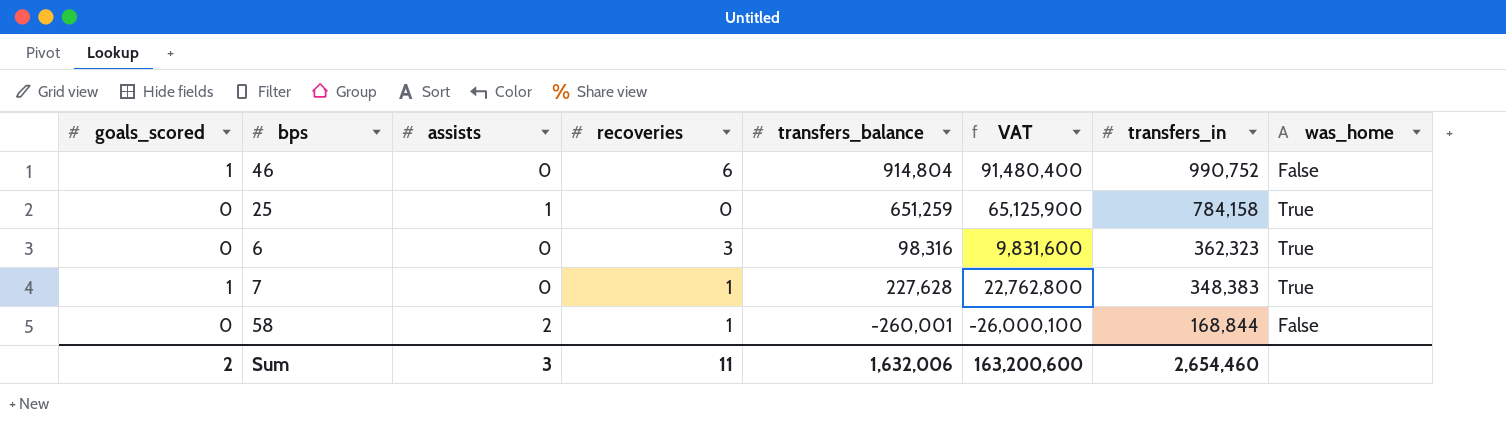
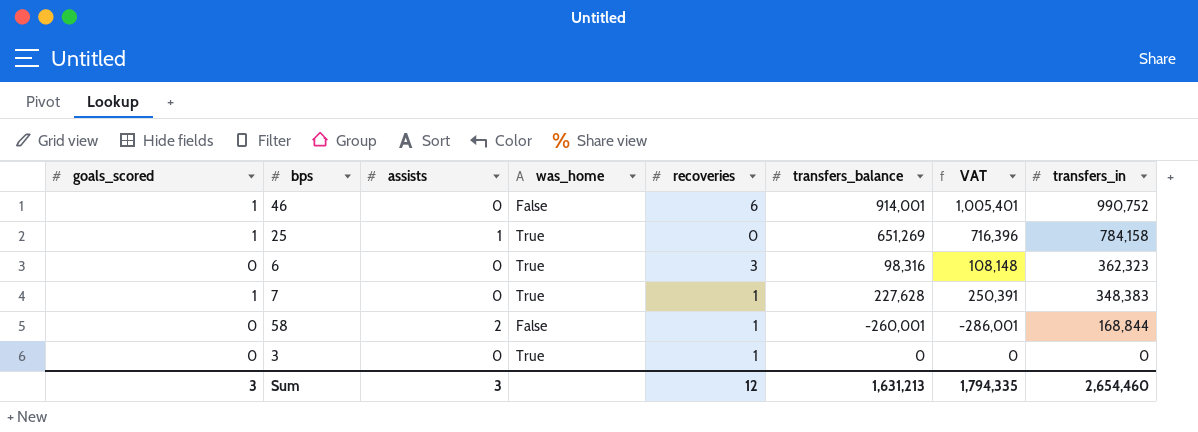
column was_home | position: 8 -> 4
column VAT | formula: [transfers_balance] * 100 -> [transfers_balance] * 1.1
46 | transfers_balance: 914,804 -> 914,001
25 | goals_scored: 0 -> 1
25 | transfers_balance: 651,259 -> 651,269
row 3: none -> 0 | 0 | True | 1 | 0 | 0 | 0
Sum | goals_scored: 2 -> 3
Sum | recoveries: 11 -> 12
Sum | transfers_balance: 1,632,006 -> 1,631,213
Sum | VAT: 163,200,600 -> 1,794,335

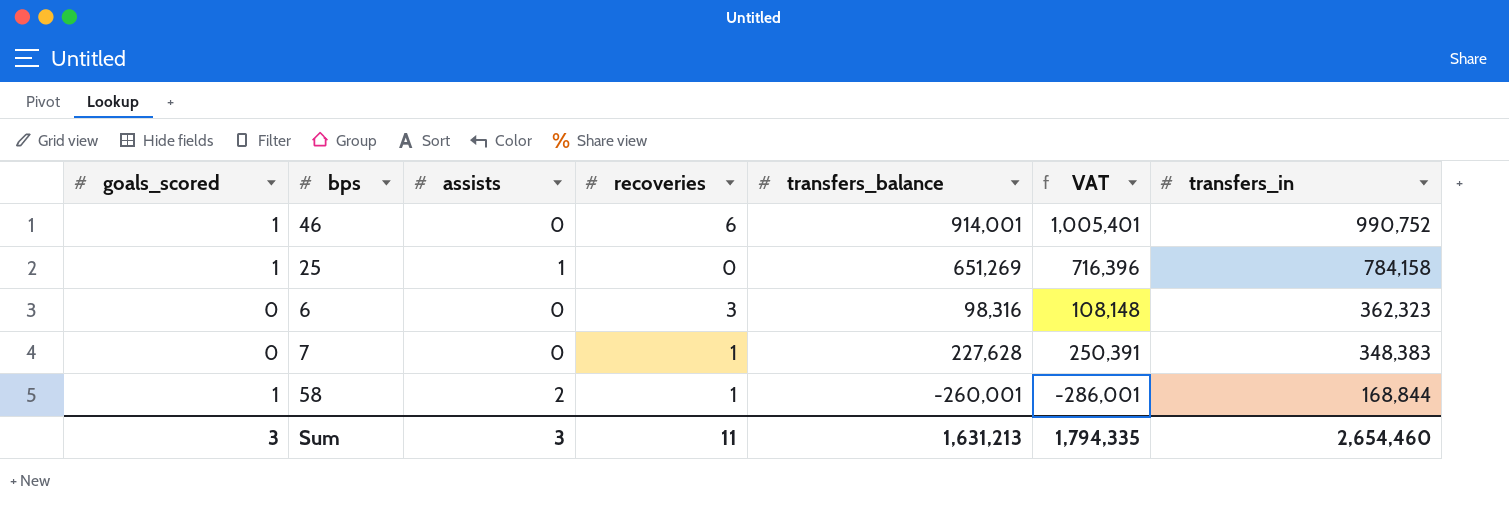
column was_home | position: 4 -> none
row 3: 0 | 0 | True | 1 | 0 | 0 | 0 -> none
7 | goals_scored: 1 -> 0
58 | goals_scored: 0 -> 1
Sum | recoveries: 12 -> 11

